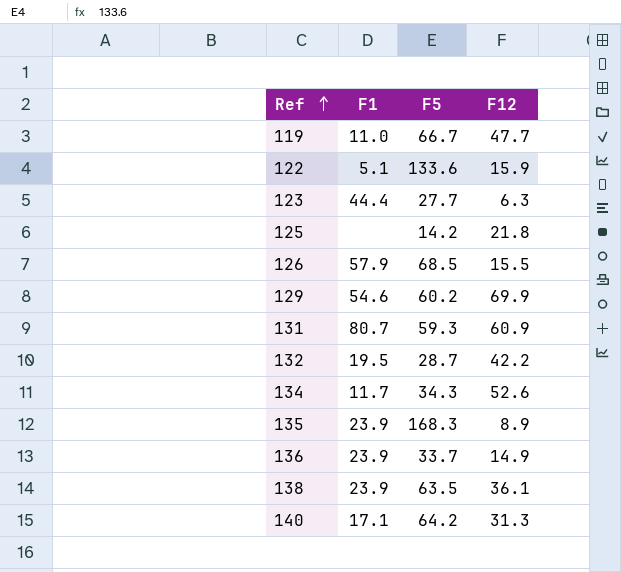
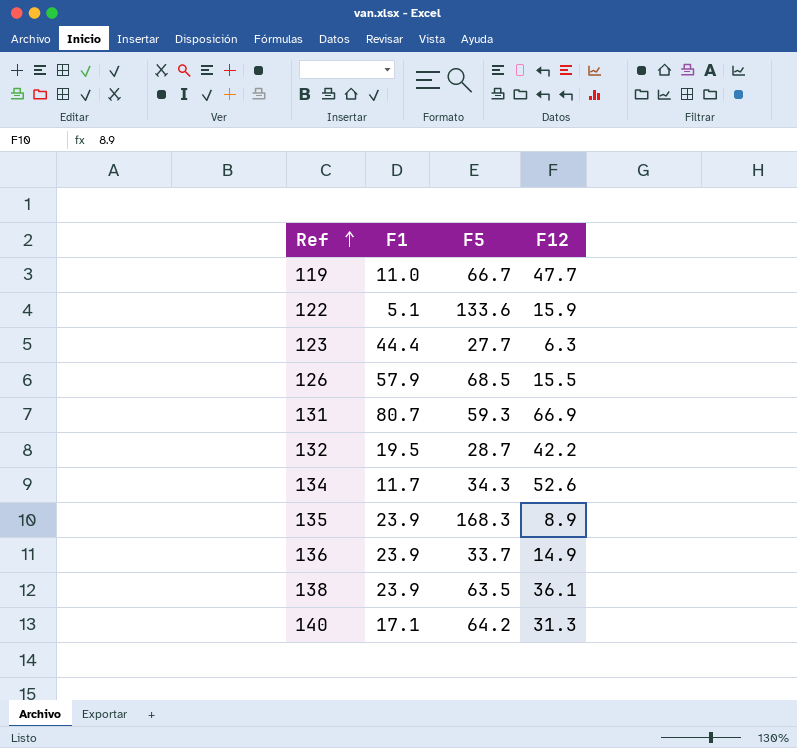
row 125: none | 14.2 | 21.8 -> none
row 129: 54.6 | 60.2 | 69.9 -> none
131 | F12: 60.9 -> 66.9

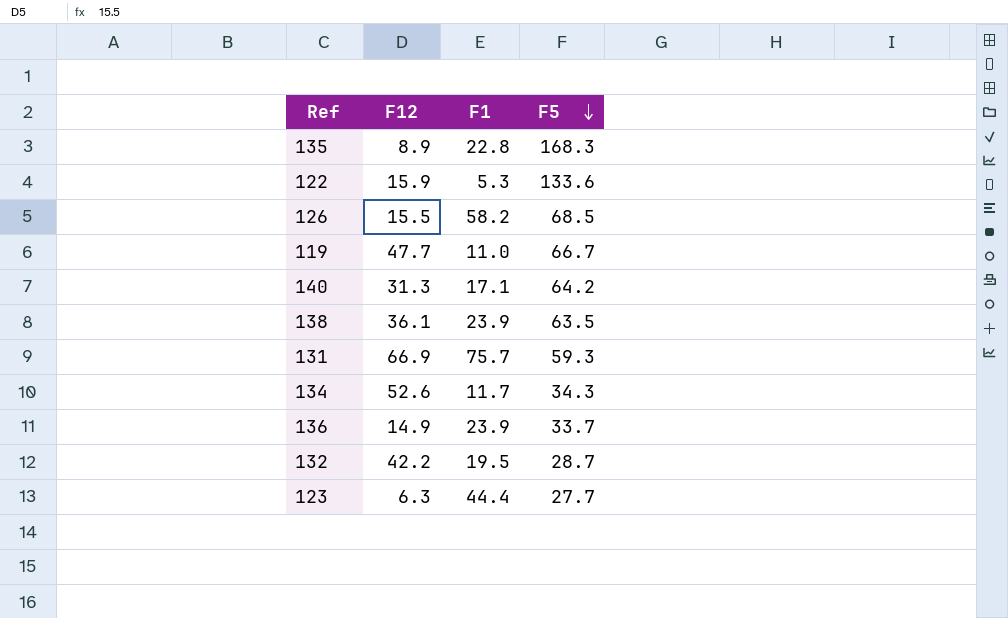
row order: Ref ascending -> F5 descending
column F12 | position: 4 -> 2
135 | F1: 23.9 -> 22.8
122 | F1: 5.1 -> 5.3
126 | F1: 57.9 -> 58.2
131 | F1: 80.7 -> 75.7

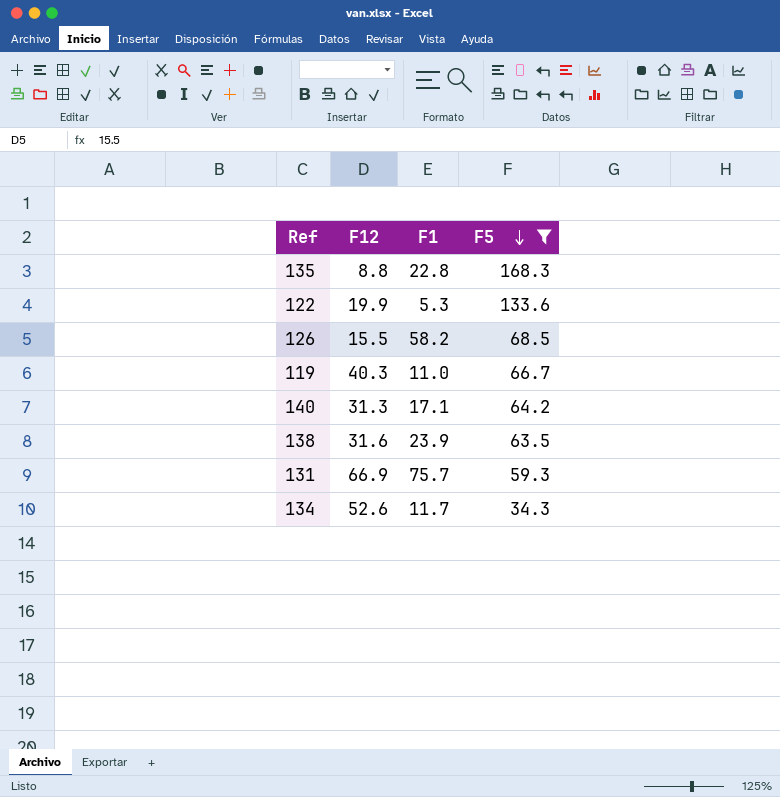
filter: none -> F5 >= 34.3
135 | F12: 8.9 -> 8.8
122 | F12: 15.9 -> 19.9
119 | F12: 47.7 -> 40.3
138 | F12: 36.1 -> 31.6

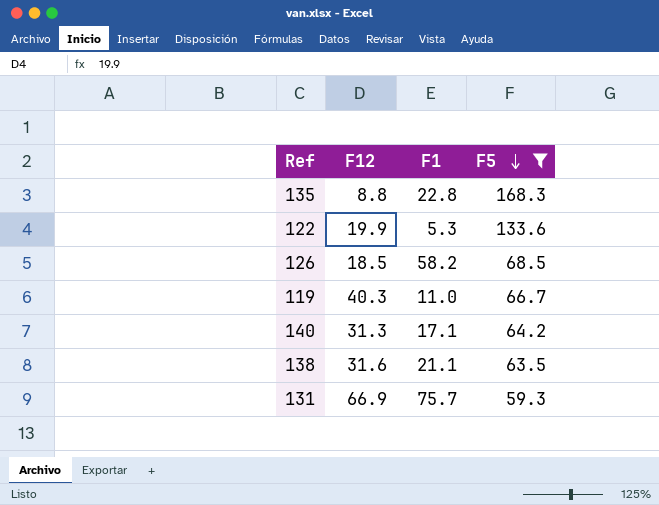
row 134: 52.6 | 11.7 | 34.3 -> none
126 | F12: 15.5 -> 18.5
138 | F1: 23.9 -> 21.1

